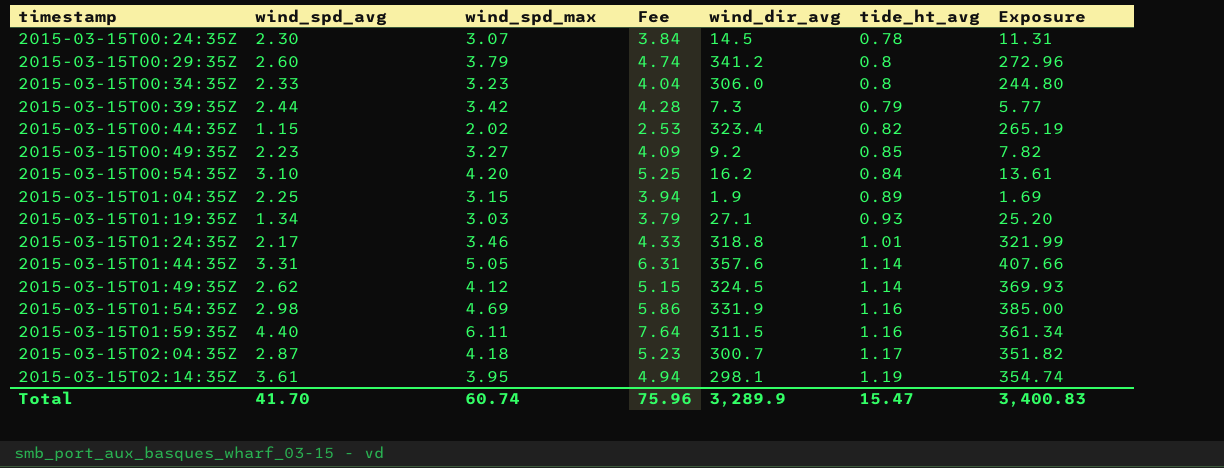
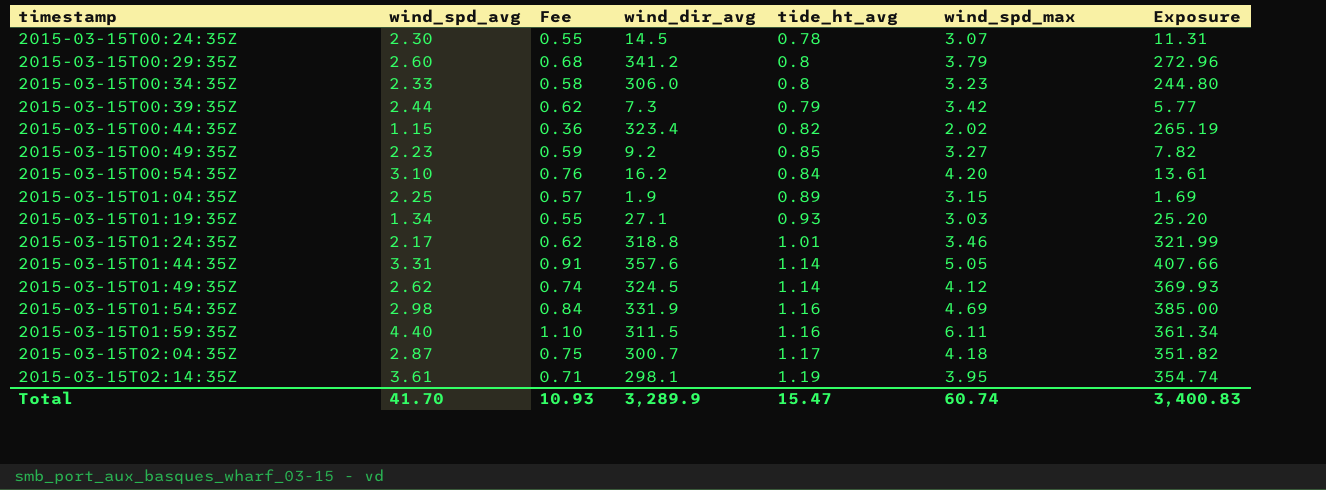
column Fee | formula: [wind_spd_max] * 1.25 -> [wind_spd_max] * 0.18
column wind_spd_max | position: 3 -> 6
Total | Fee: 75.96 -> 10.93

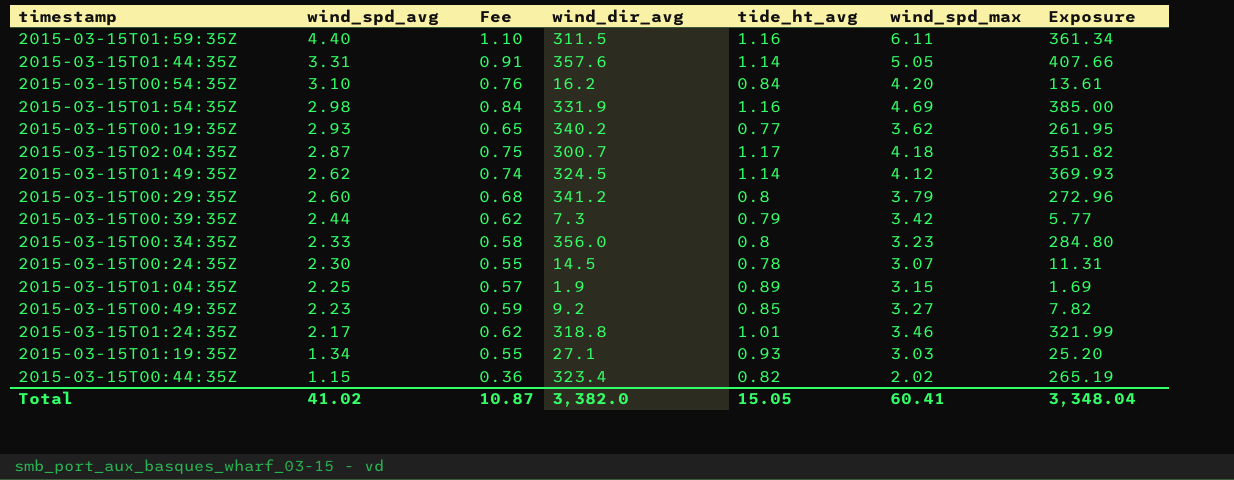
row order: timestamp ascending -> wind_spd_avg descending
row 2015-03-15T02:14:35Z: 3.61 | 0.71 | 298.1 | 1.19 | 3.95 | 354.74 -> none
row 2015-03-15T00:19:35Z: none -> 2.93 | 0.65 | 340.2 | 0.77 | 3.62 | 261.95
2015-03-15T00:34:35Z | wind_dir_avg: 306.0 -> 356.0
2015-03-15T00:34:35Z | Exposure: 244.80 -> 284.80
Total | wind_spd_avg: 41.70 -> 41.02
Total | Fee: 10.93 -> 10.87
Total | wind_dir_avg: 3,289.9 -> 3,382.0
Total | tide_ht_avg: 15.47 -> 15.05
Total | wind_spd_max: 60.74 -> 60.41
Total | Exposure: 3,400.83 -> 3,348.04

